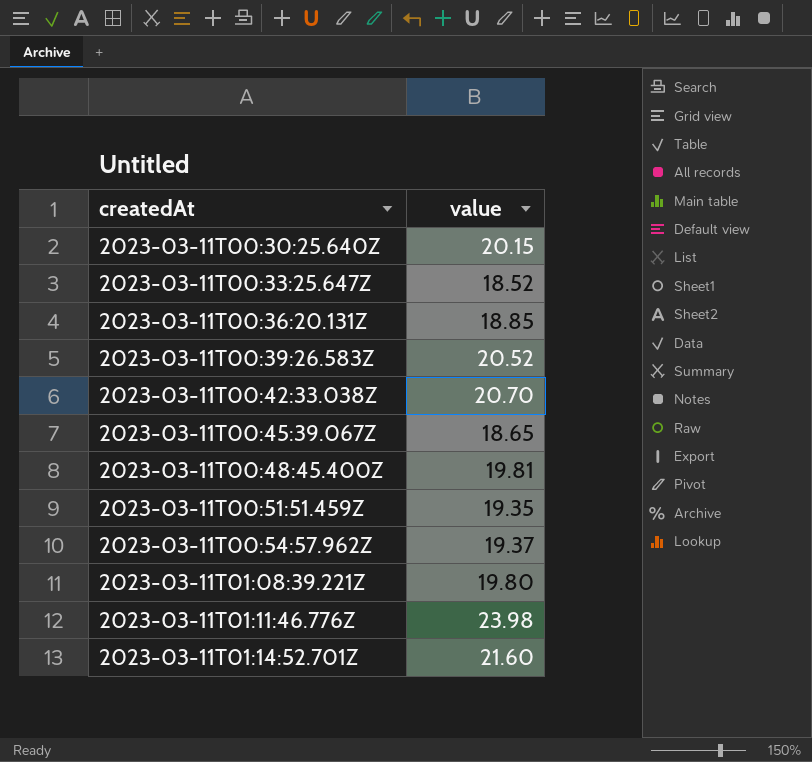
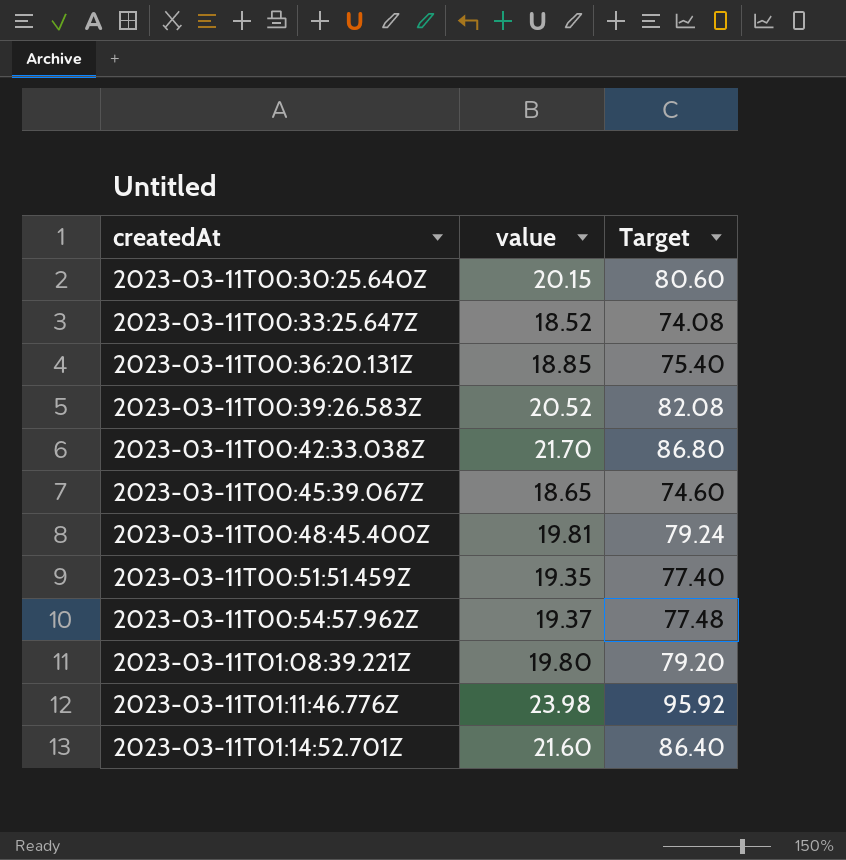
column Target | formula: none -> [value] * 4
2023-03-11T00:42:33.038Z | value: 20.70 -> 21.70

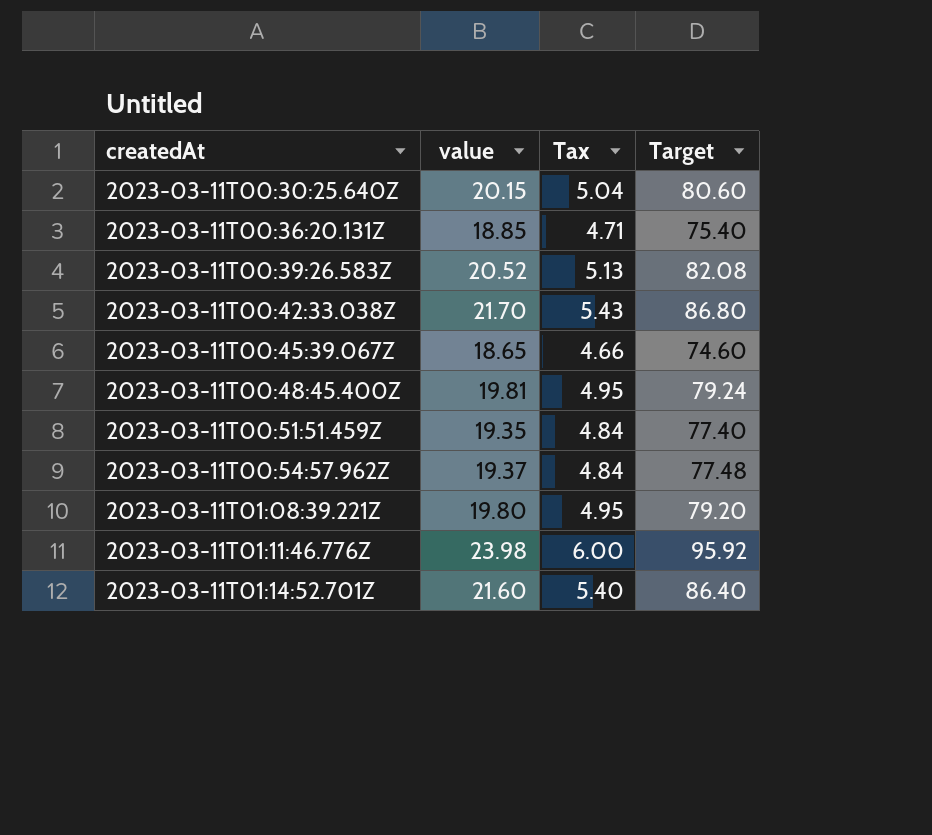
column Tax | formula: none -> [value] * 0.25
row 2023-03-11T00:33:25.647Z: 18.52 | 74.08 -> none

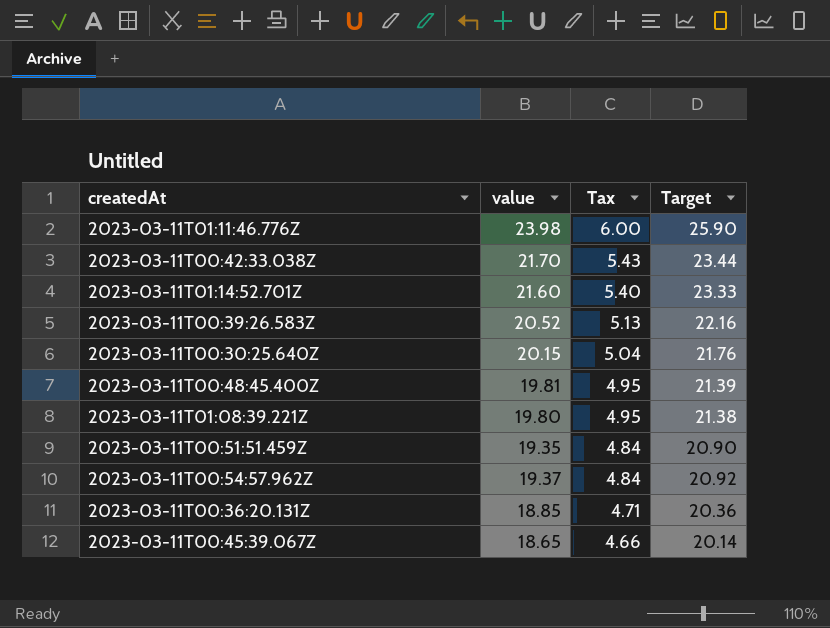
row order: createdAt ascending -> Tax descending
column Target | formula: [value] * 4 -> [value] * 1.08

